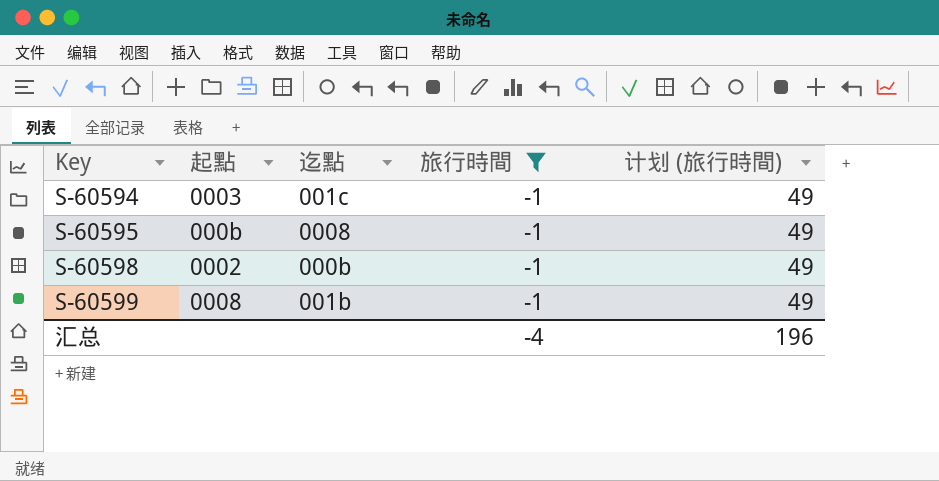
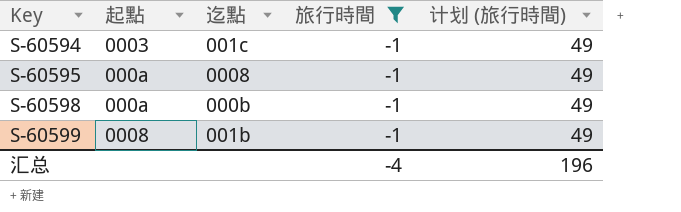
S-60595 | 起點: 000b -> 000a
S-60598 | 起點: 0002 -> 000a

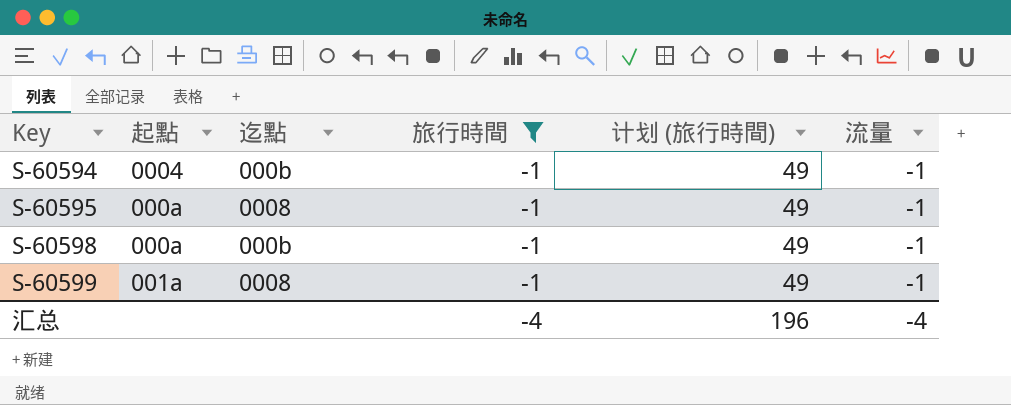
column 流量 | position: none -> 6
S-60594 | 起點: 0003 -> 0004
S-60594 | 迄點: 001c -> 000b
S-60599 | 起點: 0008 -> 001a
S-60599 | 迄點: 001b -> 0008

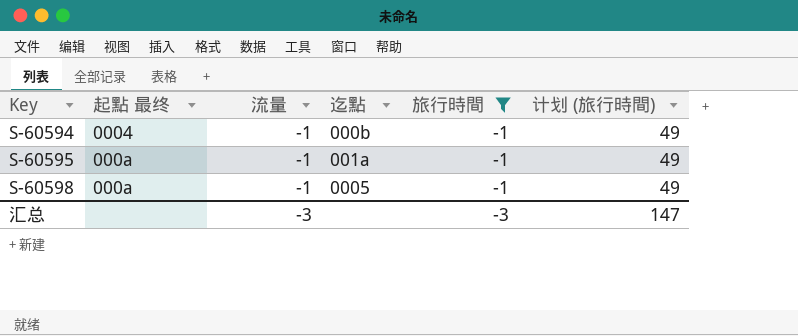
column name: 起點 -> 起點 最终
column 流量 | position: 6 -> 3
row S-60599: 001a | 0008 | -1 | 49 | -1 -> none
S-60595 | 迄點: 0008 -> 001a
S-60598 | 迄點: 000b -> 0005
汇总 | 流量: -4 -> -3
汇总 | 旅行時間: -4 -> -3
汇总 | 计划 (旅行時間): 196 -> 147

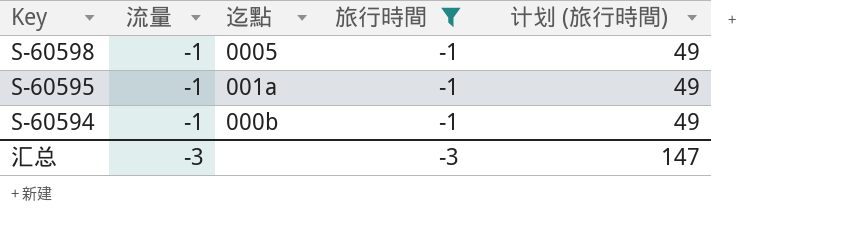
row order: Key ascending -> Key descending
column 起點 最终 | position: 2 -> none

